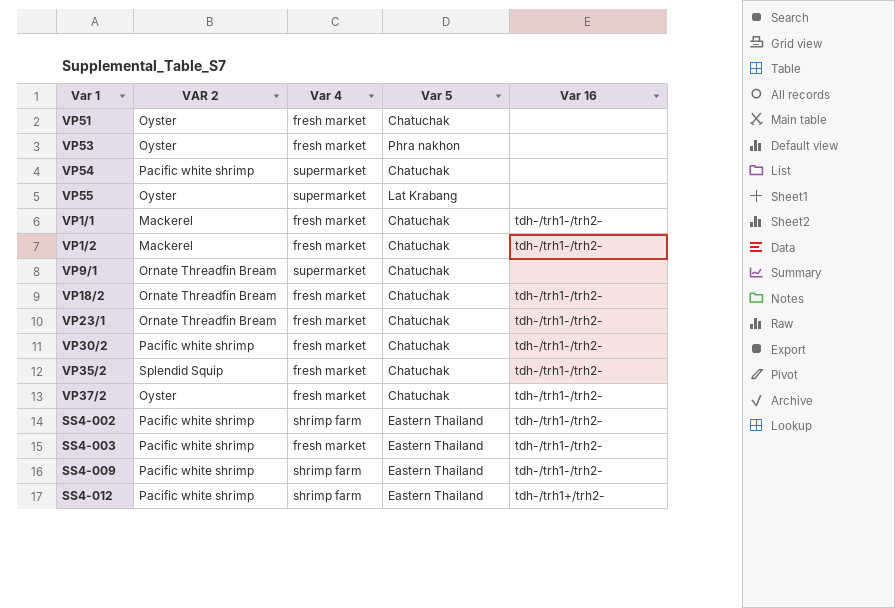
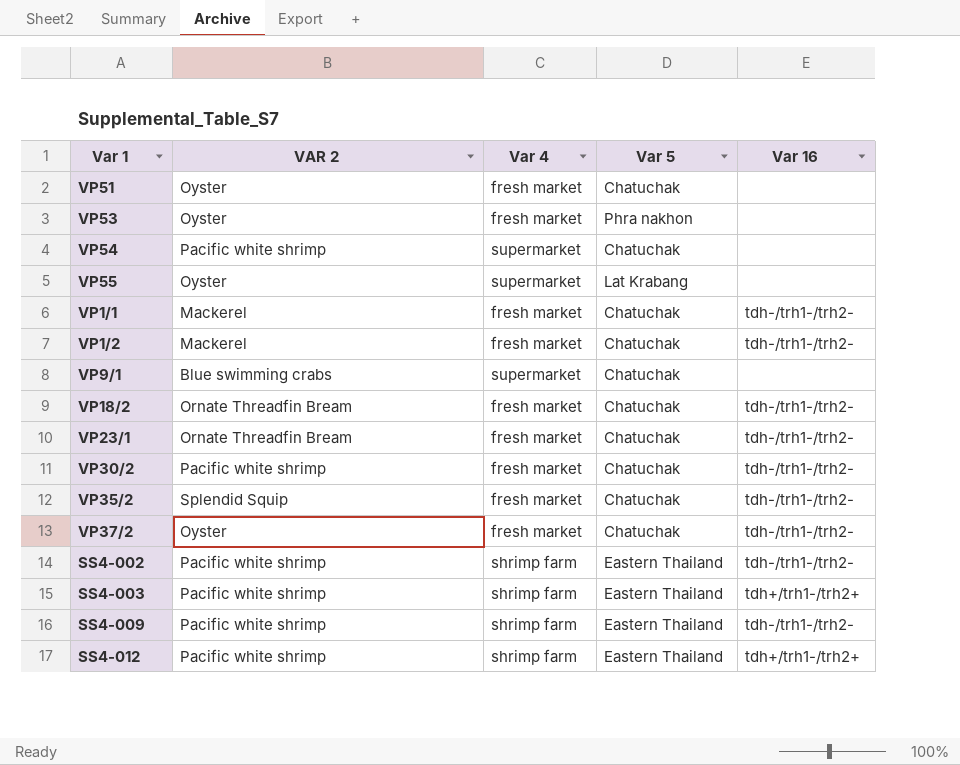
VP9/1 | VAR 2: Ornate Threadfin Bream -> Blue swimming crabs
SS4-003 | Var 4: fresh market -> shrimp farm
SS4-003 | Var 16: tdh-/trh1-/trh2- -> tdh+/trh1-/trh2+
SS4-012 | Var 16: tdh-/trh1+/trh2- -> tdh+/trh1-/trh2+

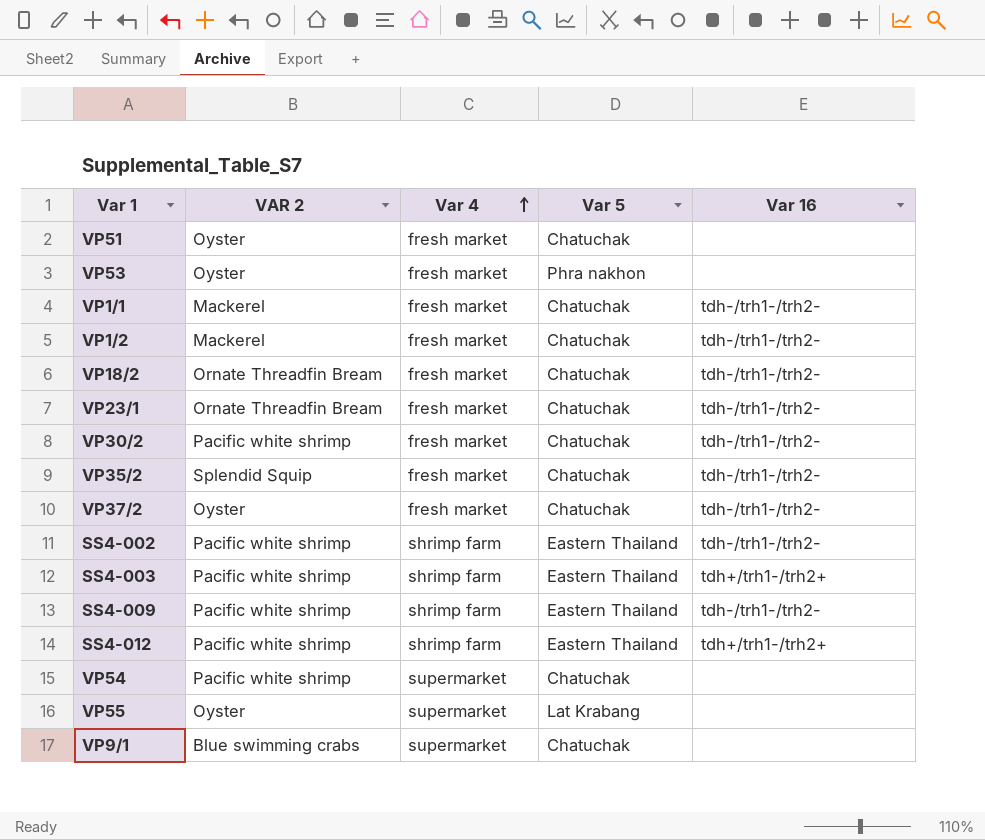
row order: none -> Var 4 ascending

